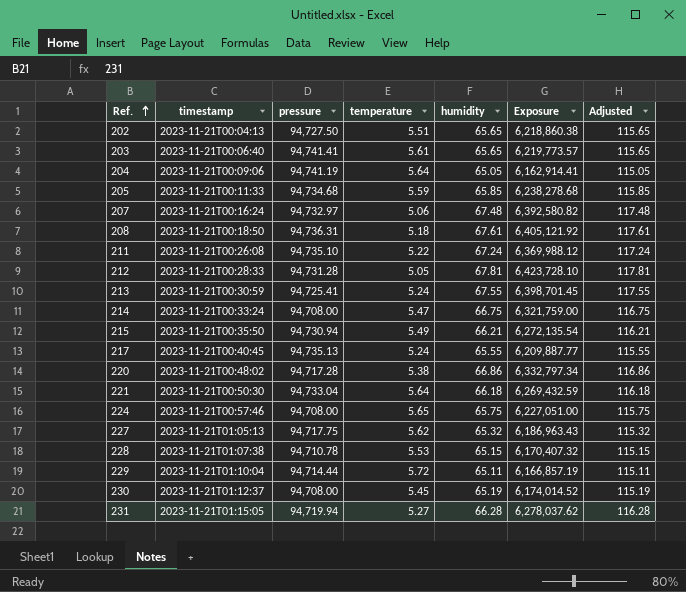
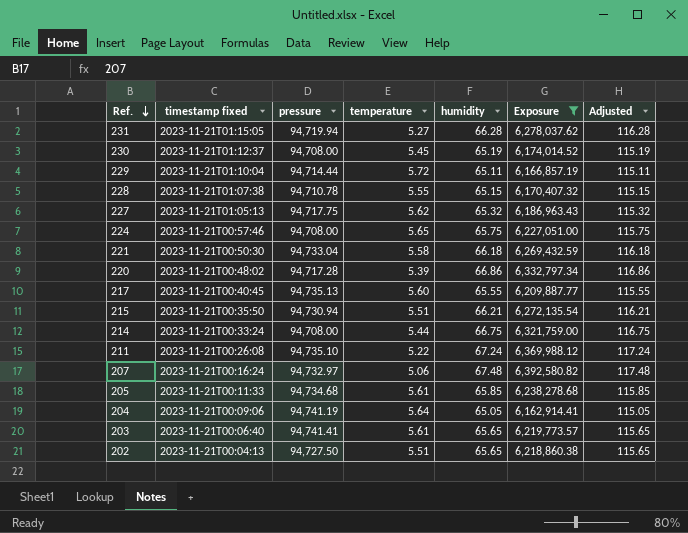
filter: none -> Exposure <= 6,392,580.82
row order: Ref. ascending -> Ref. descending
column name: timestamp -> timestamp fixed
228 | temperature: 5.53 -> 5.55
221 | temperature: 5.64 -> 5.58
220 | temperature: 5.38 -> 5.39
217 | temperature: 5.24 -> 5.60
215 | temperature: 5.49 -> 5.51
214 | temperature: 5.47 -> 5.44
205 | temperature: 5.59 -> 5.61

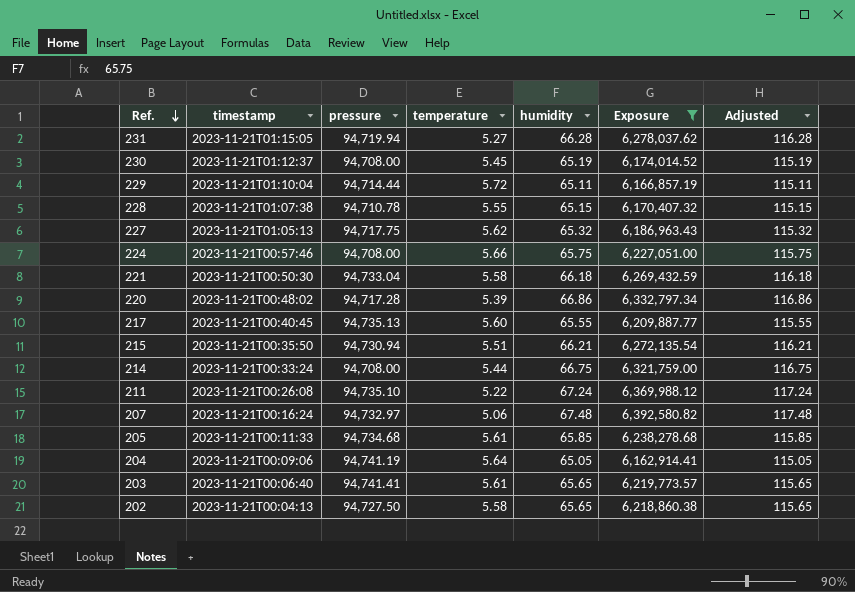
column name: timestamp fixed -> timestamp
224 | temperature: 5.65 -> 5.66
202 | temperature: 5.51 -> 5.58

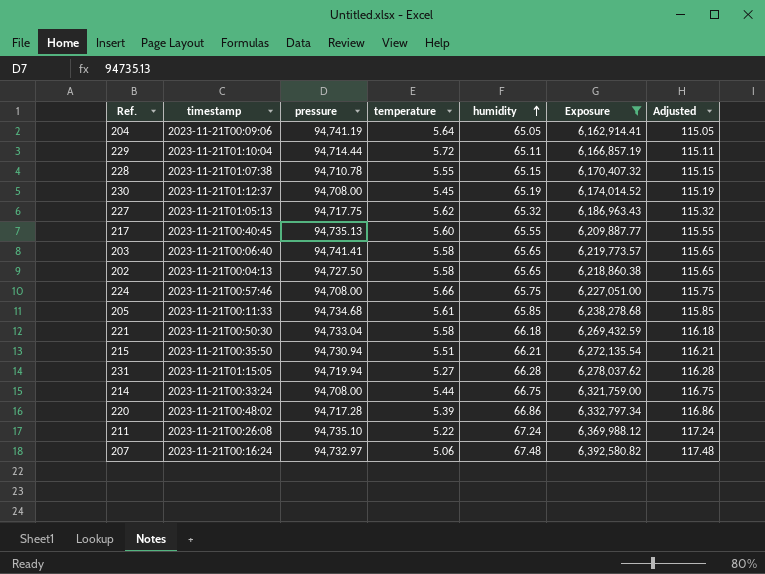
row order: Ref. descending -> humidity ascending
203 | temperature: 5.61 -> 5.58

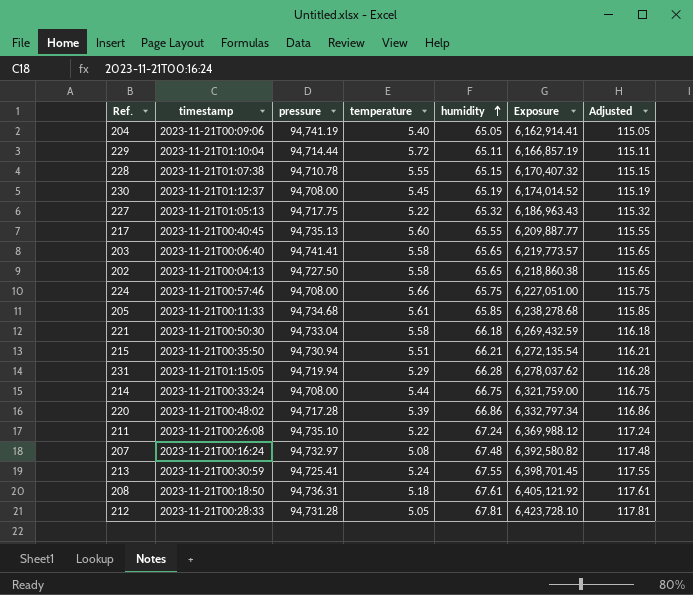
filter: Exposure <= 6,392,580.82 -> none
204 | temperature: 5.64 -> 5.40
227 | temperature: 5.62 -> 5.22
231 | temperature: 5.27 -> 5.29
207 | temperature: 5.06 -> 5.08

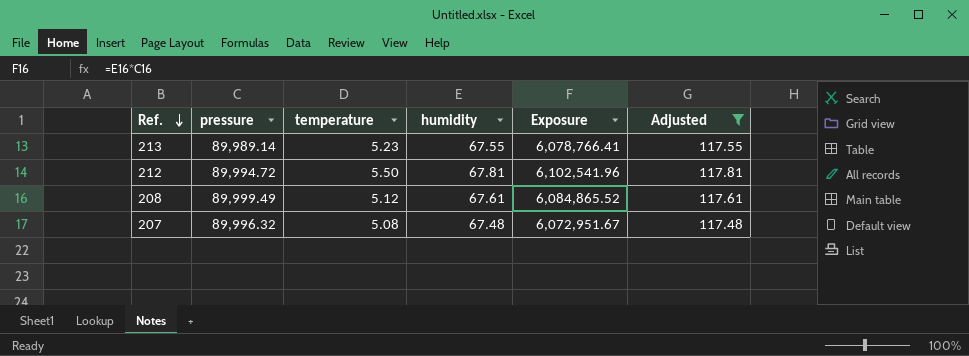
filter: none -> Adjusted >= 117.48
row order: humidity ascending -> Ref. descending
column timestamp | position: 2 -> none
213 | pressure: 94,725.41 -> 89,989.14
213 | temperature: 5.24 -> 5.23
213 | Exposure: 6,398,701.45 -> 6,078,766.41
212 | pressure: 94,731.28 -> 89,994.72
212 | temperature: 5.05 -> 5.50
212 | Exposure: 6,423,728.10 -> 6,102,541.96
208 | pressure: 94,736.31 -> 89,999.49
208 | temperature: 5.18 -> 5.12
208 | Exposure: 6,405,121.92 -> 6,084,865.52
207 | pressure: 94,732.97 -> 89,996.32
207 | Exposure: 6,392,580.82 -> 6,072,951.67

